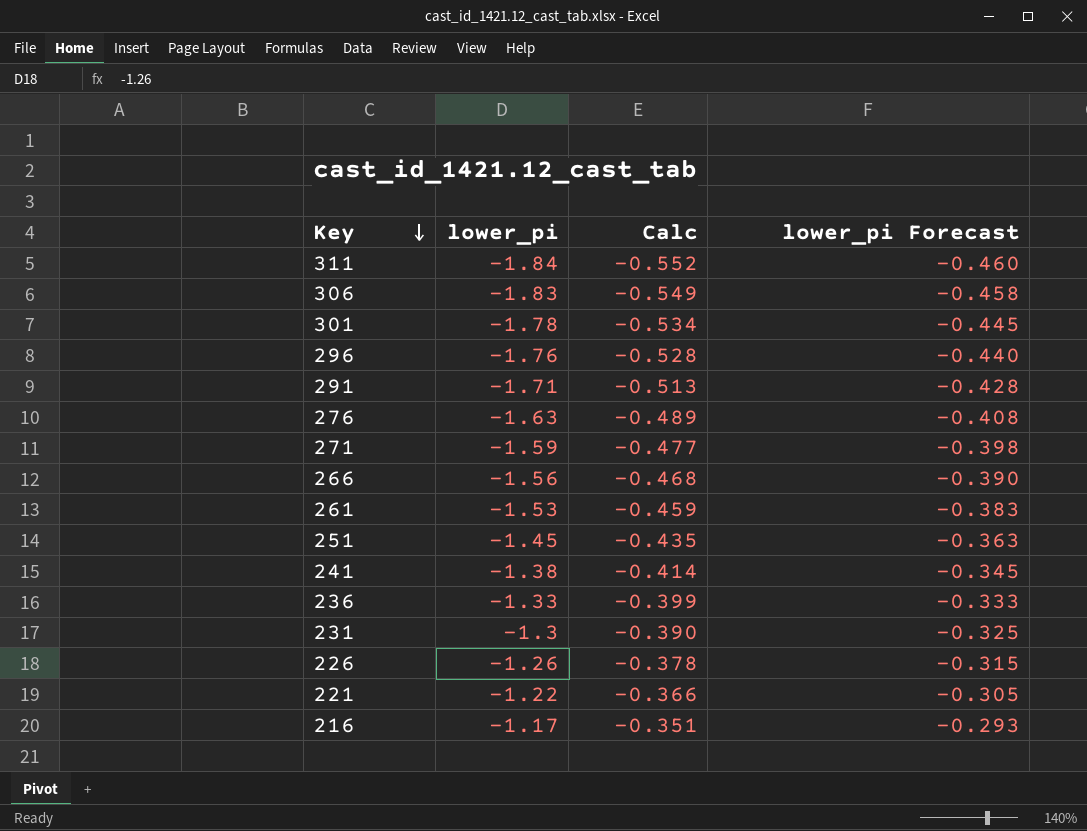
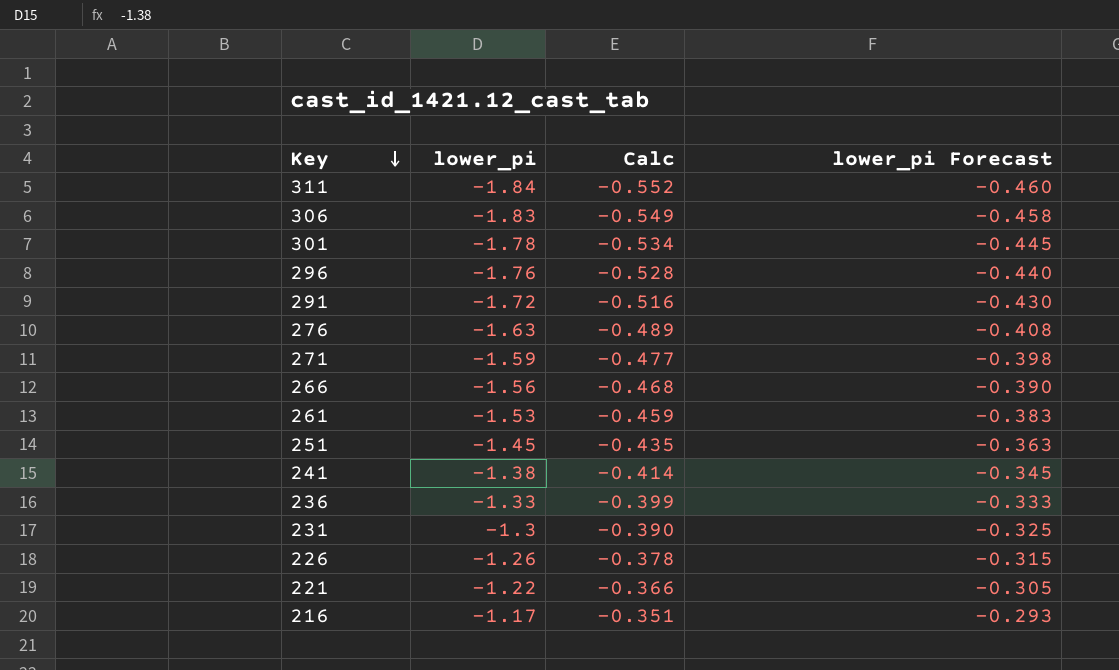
291 | lower_pi: -1.71 -> -1.72
291 | Calc: -0.513 -> -0.516
291 | lower_pi Forecast: -0.428 -> -0.430

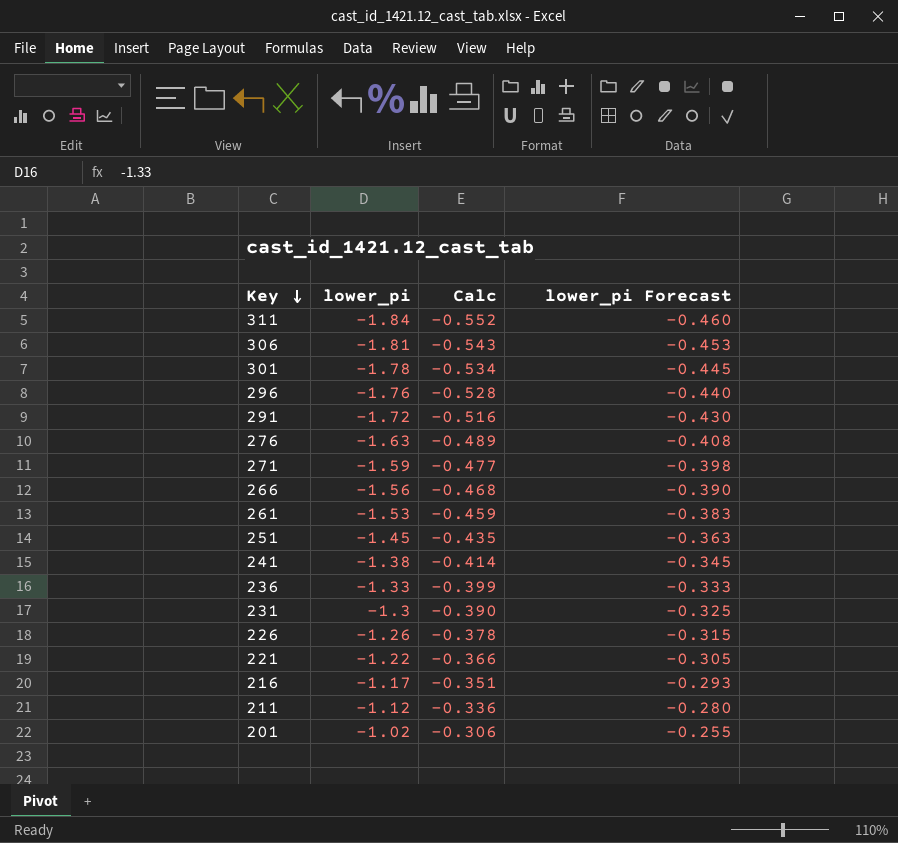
306 | lower_pi: -1.83 -> -1.81
306 | Calc: -0.549 -> -0.543
306 | lower_pi Forecast: -0.458 -> -0.453
row 211: none -> -1.12 | -0.336 | -0.280
row 201: none -> -1.02 | -0.306 | -0.255

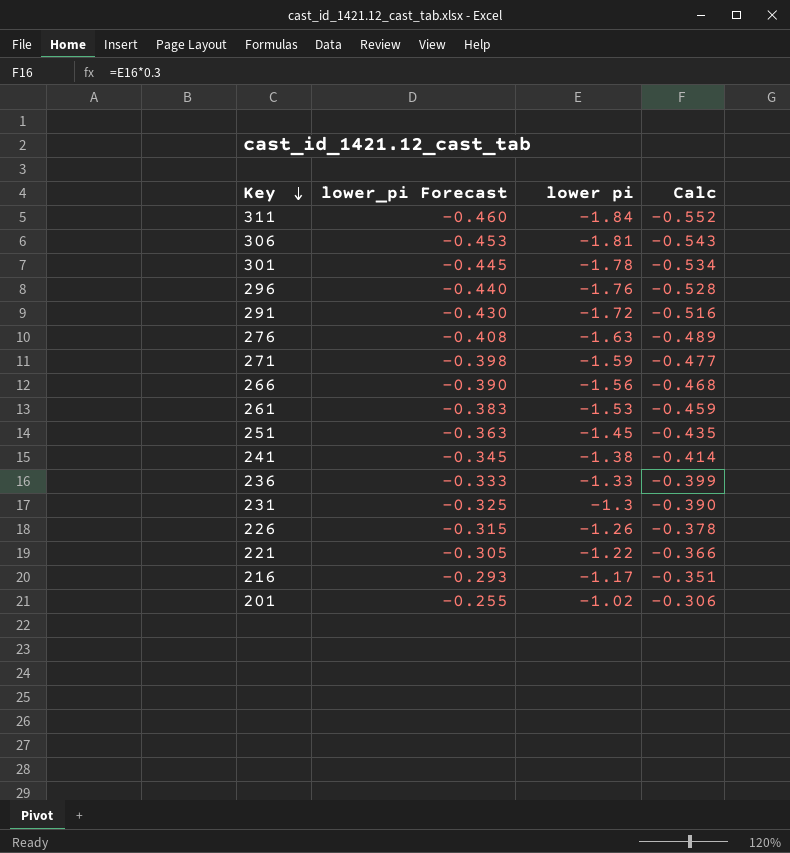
column lower_pi Forecast | position: 4 -> 2
column name: lower_pi -> lower pi
row 211: -1.12 | -0.336 | -0.280 -> none

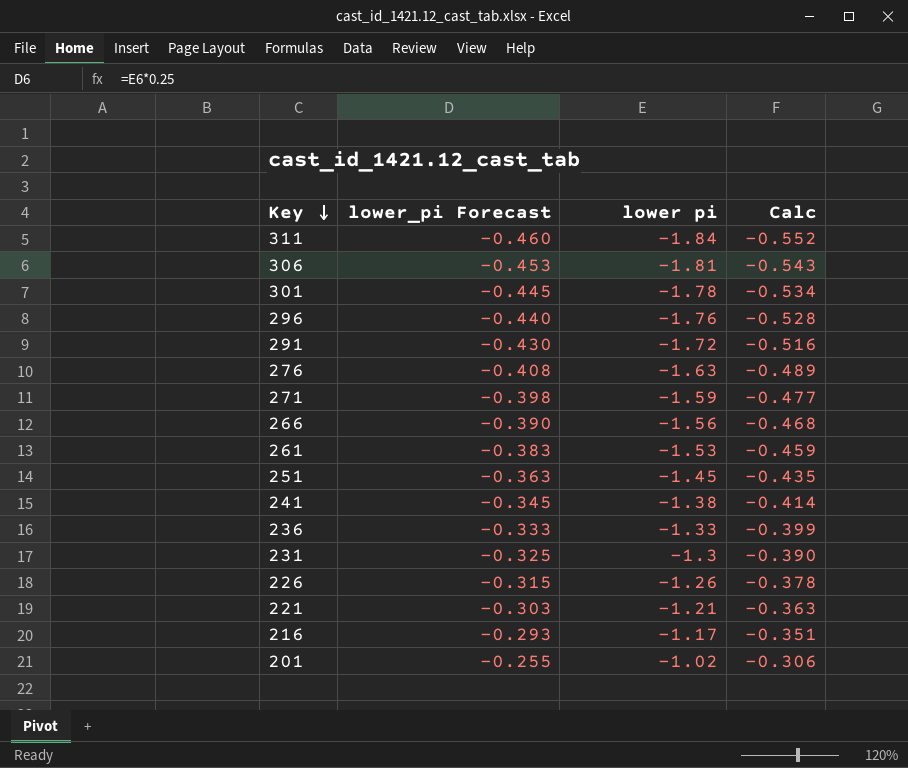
221 | lower_pi Forecast: -0.305 -> -0.303
221 | lower pi: -1.22 -> -1.21
221 | Calc: -0.366 -> -0.363

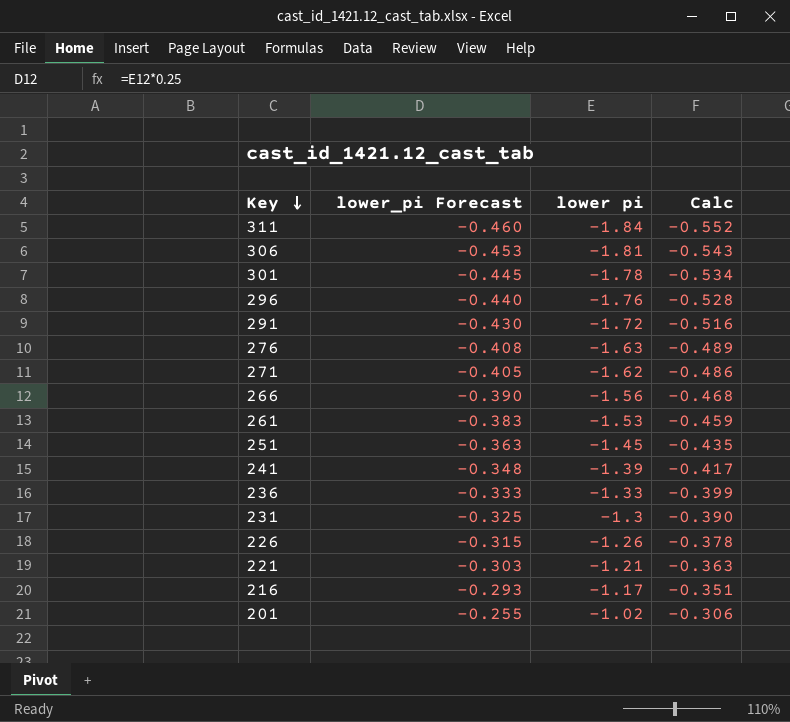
271 | lower_pi Forecast: -0.398 -> -0.405
271 | lower pi: -1.59 -> -1.62
271 | Calc: -0.477 -> -0.486
241 | lower_pi Forecast: -0.345 -> -0.348
241 | lower pi: -1.38 -> -1.39
241 | Calc: -0.414 -> -0.417

